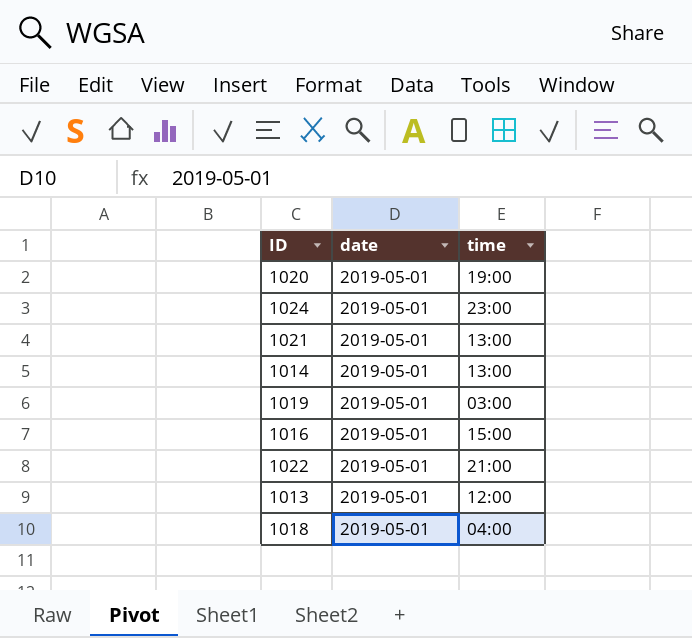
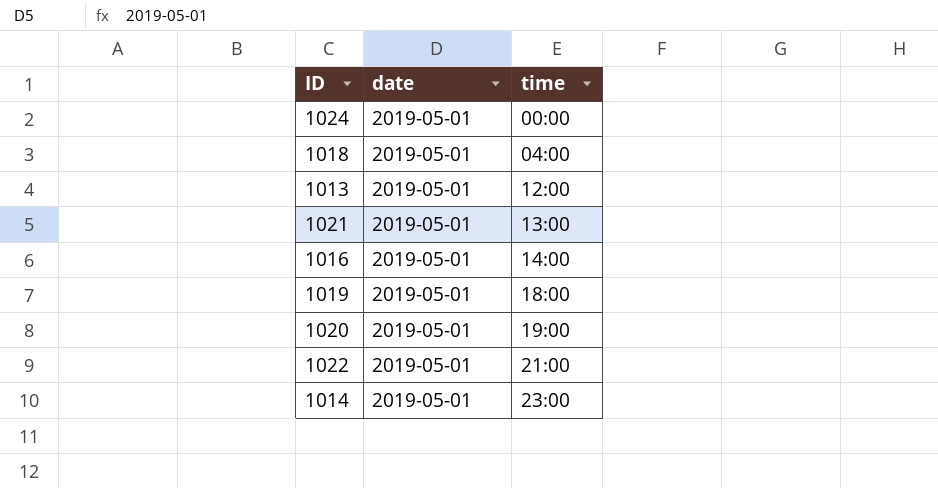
row order: none -> time ascending
1024 | time: 23:00 -> 00:00
1016 | time: 15:00 -> 14:00
1019 | time: 03:00 -> 18:00
1014 | time: 13:00 -> 23:00

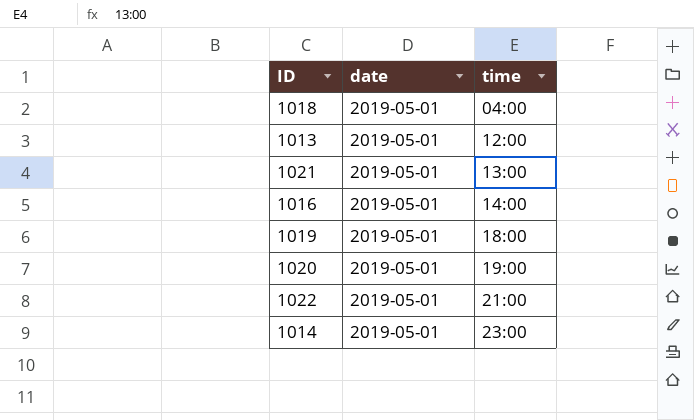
row 1024: 2019-05-01 | 00:00 -> none

